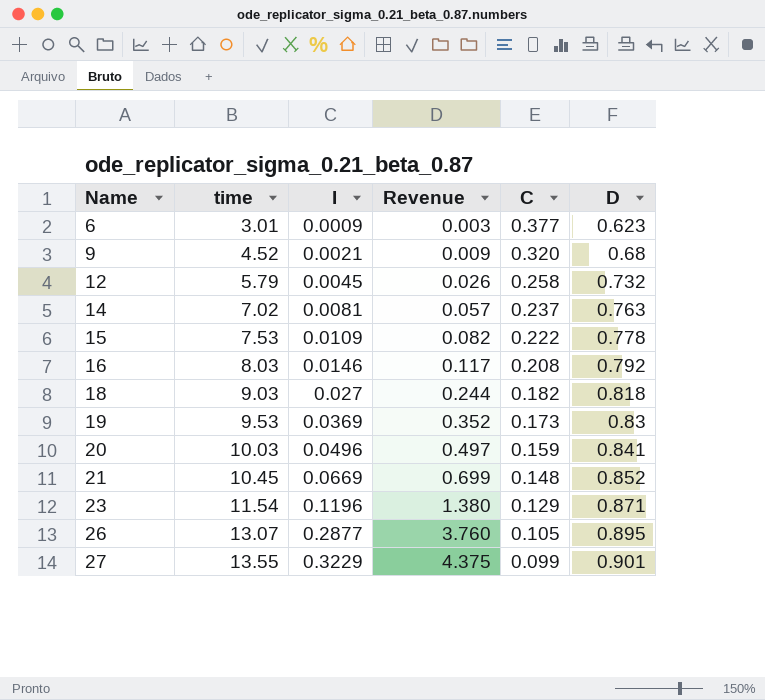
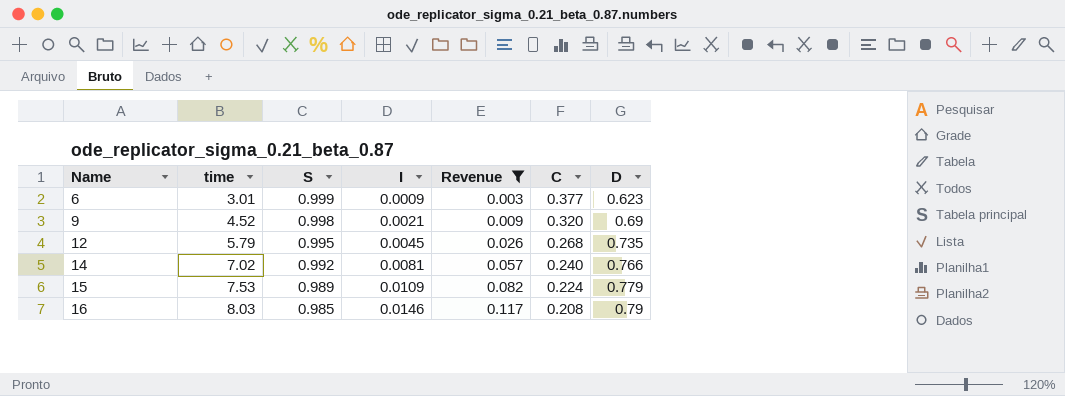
filter: none -> Revenue <= 0.117
column S | position: none -> 3
9 | D: 0.68 -> 0.69
12 | C: 0.258 -> 0.268
12 | D: 0.732 -> 0.735
14 | C: 0.237 -> 0.240
14 | D: 0.763 -> 0.766
15 | C: 0.222 -> 0.224
15 | D: 0.778 -> 0.779
16 | D: 0.792 -> 0.79

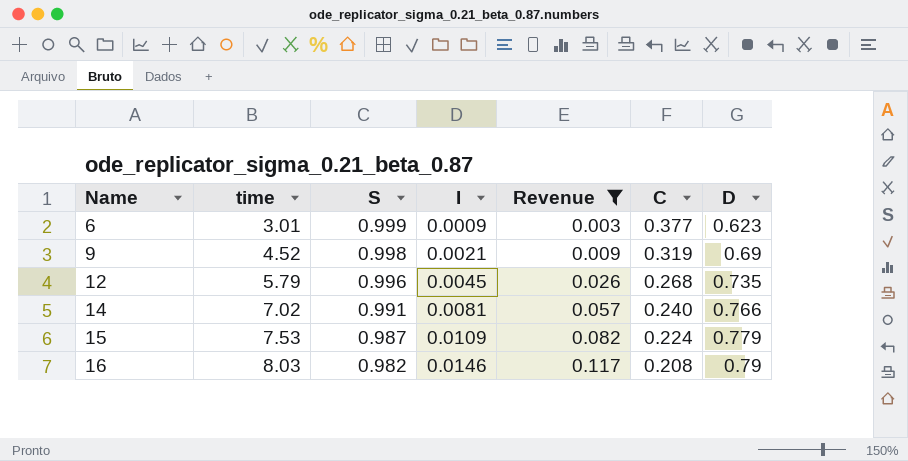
9 | C: 0.320 -> 0.319
12 | S: 0.995 -> 0.996
14 | S: 0.992 -> 0.991
15 | S: 0.989 -> 0.987
16 | S: 0.985 -> 0.982

